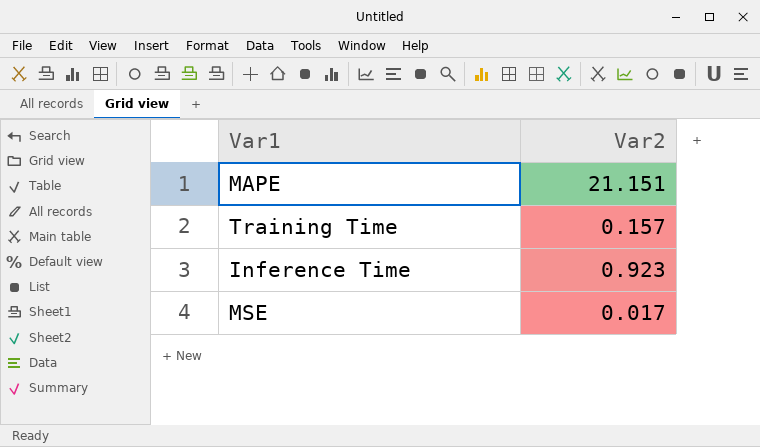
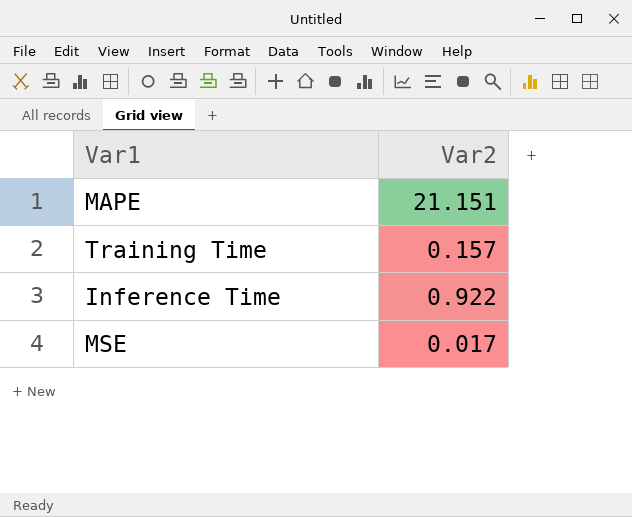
Inference Time | Var2: 0.923 -> 0.922

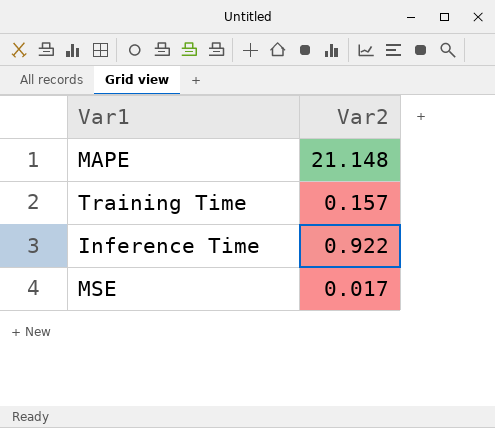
MAPE | Var2: 21.151 -> 21.148

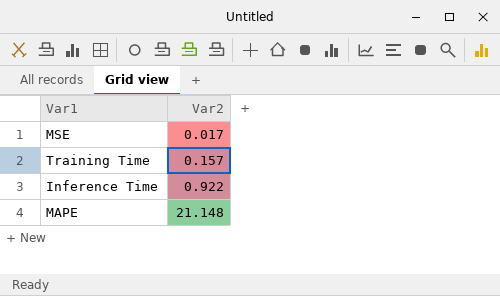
row order: none -> Var2 ascending

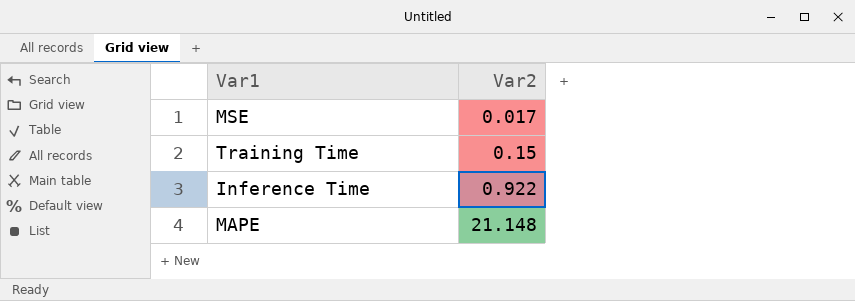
Training Time | Var2: 0.157 -> 0.15

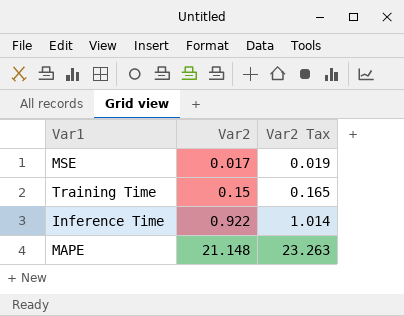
column Var2 Tax | formula: none -> [Var2] * 1.1

